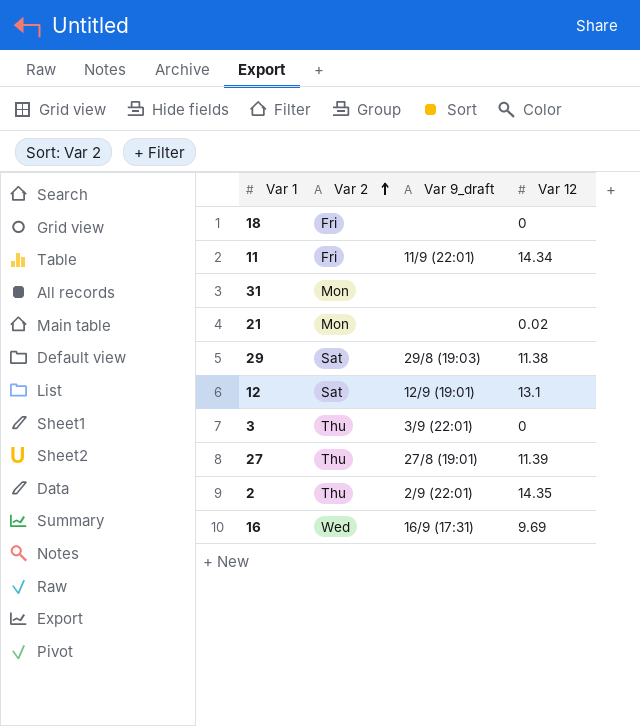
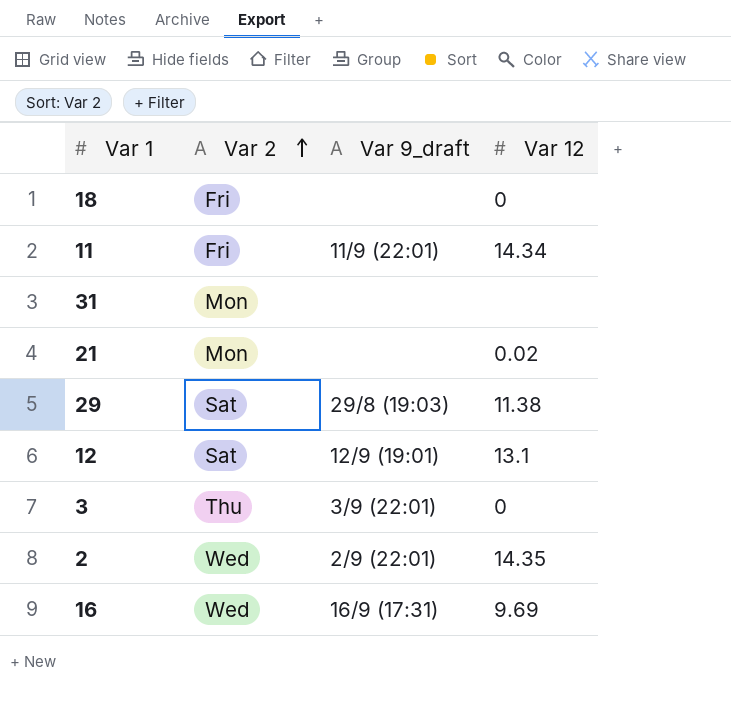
row 27: Thu | 27/8 (19:01) | 11.39 -> none
2 | Var 2: Thu -> Wed

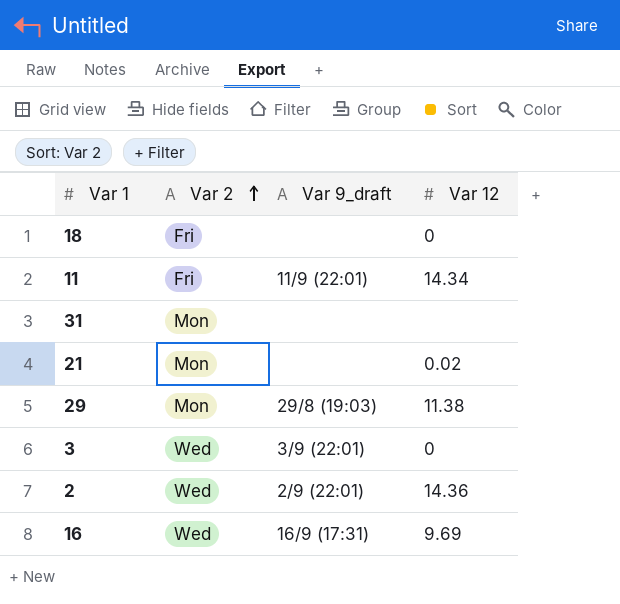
row 12: Sat | 12/9 (19:01) | 13.1 -> none
29 | Var 2: Sat -> Mon
3 | Var 2: Thu -> Wed
2 | Var 12: 14.35 -> 14.36

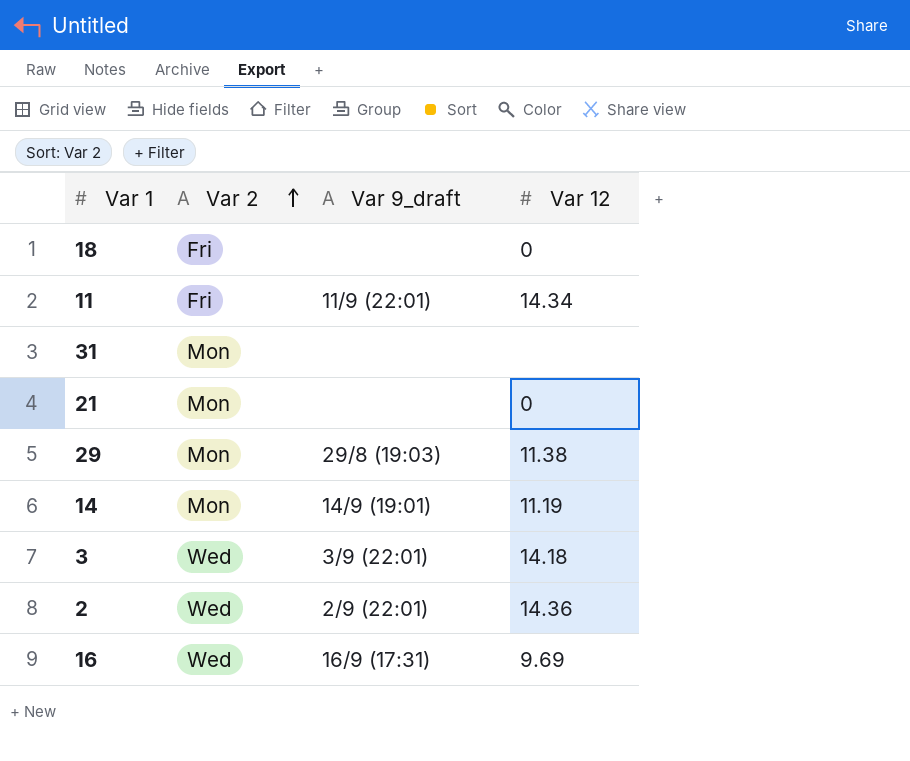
21 | Var 12: 0.02 -> 0
row 14: none -> Mon | 14/9 (19:01) | 11.19
3 | Var 12: 0 -> 14.18

